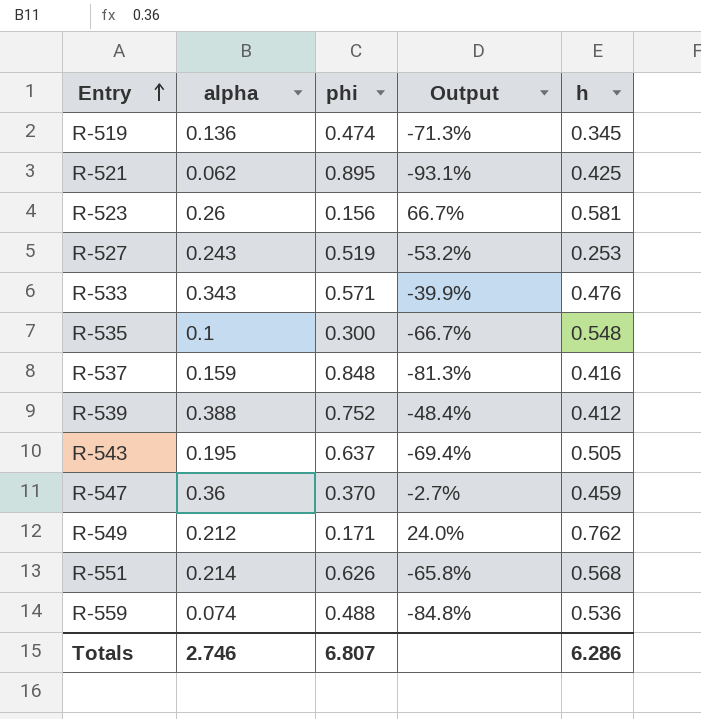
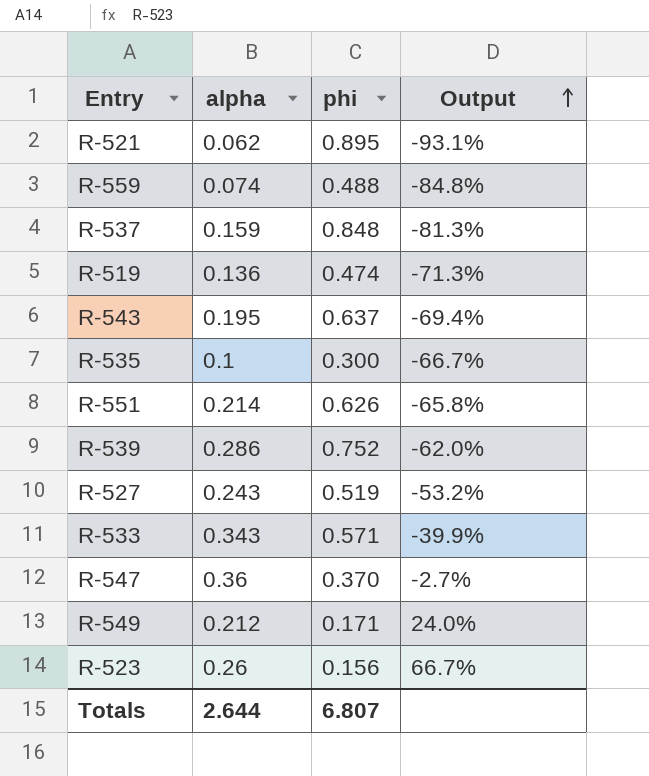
row order: Entry ascending -> Output ascending
column h | position: 5 -> none
R-539 | alpha: 0.388 -> 0.286
R-539 | Output: -48.4% -> -62.0%
Totals | alpha: 2.746 -> 2.644

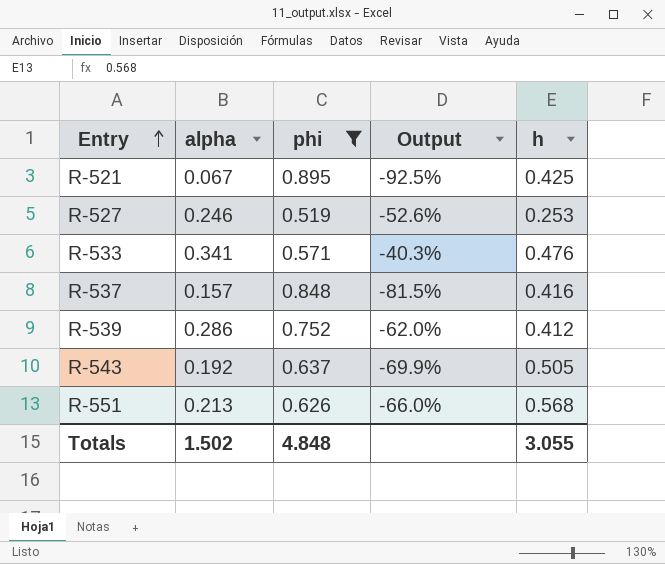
filter: none -> phi >= 0.519
row order: Output ascending -> Entry ascending
column h | position: none -> 5
R-521 | alpha: 0.062 -> 0.067
R-521 | Output: -93.1% -> -92.5%
R-527 | alpha: 0.243 -> 0.246
R-527 | Output: -53.2% -> -52.6%
R-533 | alpha: 0.343 -> 0.341
R-533 | Output: -39.9% -> -40.3%
R-537 | alpha: 0.159 -> 0.157
R-537 | Output: -81.3% -> -81.5%
R-543 | alpha: 0.195 -> 0.192
R-543 | Output: -69.4% -> -69.9%
R-551 | alpha: 0.214 -> 0.213
R-551 | Output: -65.8% -> -66.0%
Totals | alpha: 2.644 -> 1.502
Totals | phi: 6.807 -> 4.848

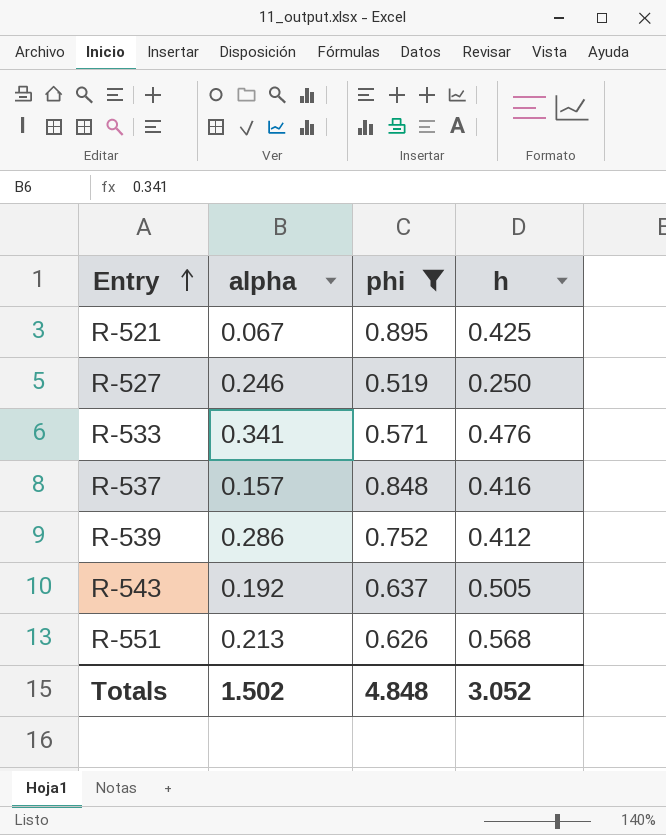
column Output | formula: ([alpha] - [phi]) / [phi] -> none
R-527 | h: 0.253 -> 0.250
Totals | h: 3.055 -> 3.052

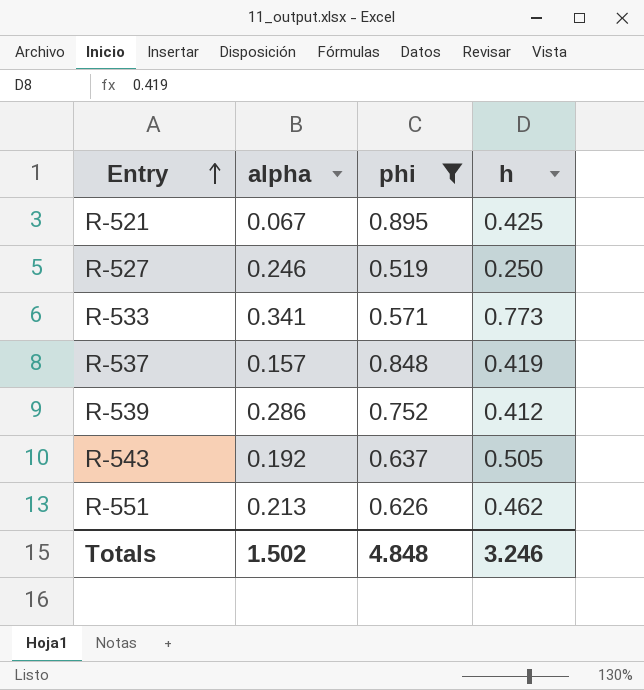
R-533 | h: 0.476 -> 0.773
R-537 | h: 0.416 -> 0.419
R-551 | h: 0.568 -> 0.462
Totals | h: 3.052 -> 3.246

